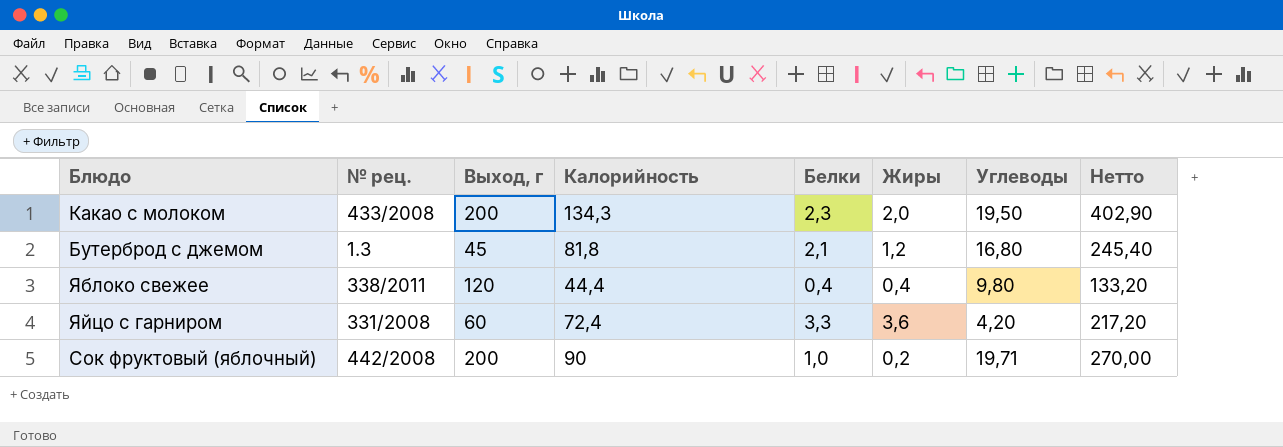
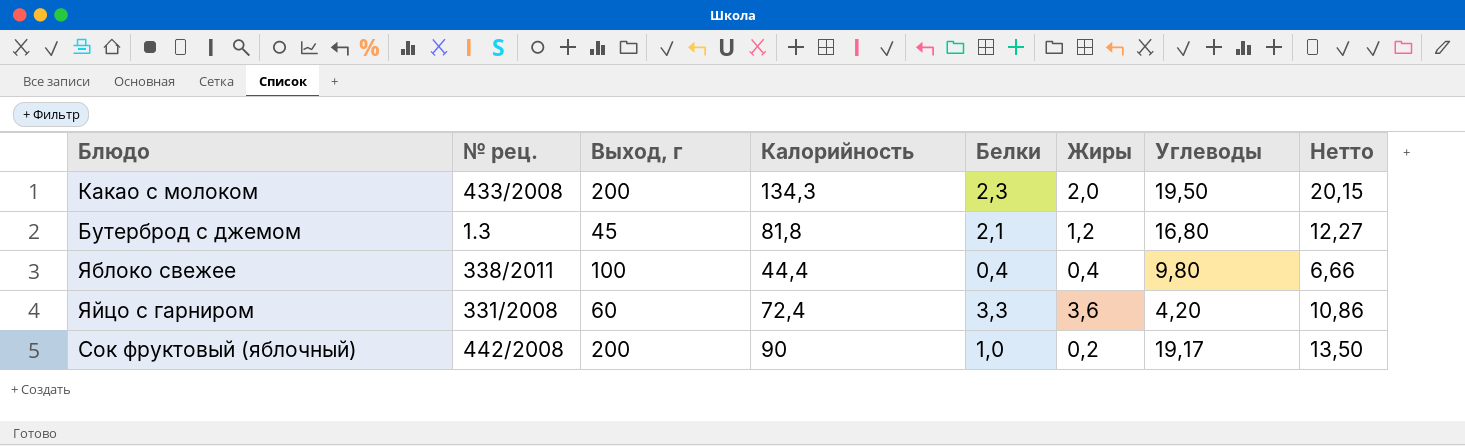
column Нетто | formula: [Калорийность] * 3 -> [Калорийность] * 0,15
Яблоко свежее | Выход, г: 120 -> 100
Сок фруктовый (яблочный) | Углеводы: 19,71 -> 19,17

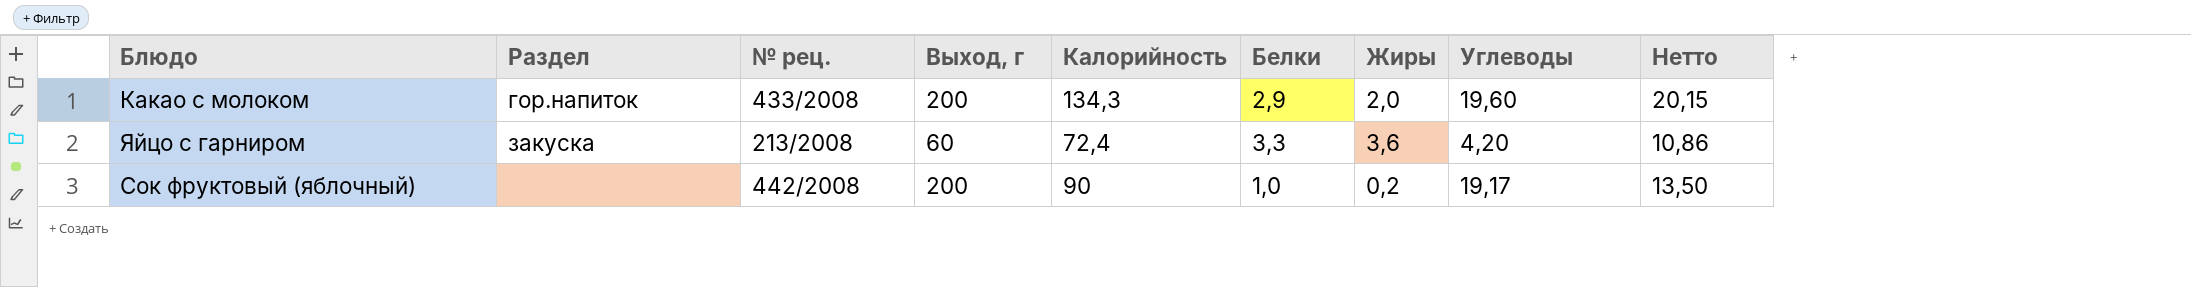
column Раздел | position: none -> 2
row Бутерброд с джемом: 1.3 | 45 | 81,8 | 2,1 | 1,2 | 16,80 | 12,27 -> none
row Яблоко свежее: 338/2011 | 100 | 44,4 | 0,4 | 0,4 | 9,80 | 6,66 -> none
Какао с молоком | Белки: 2,3 -> 2,9
Какао с молоком | Углеводы: 19,50 -> 19,60
Яйцо с гарниром | № рец.: 331/2008 -> 213/2008

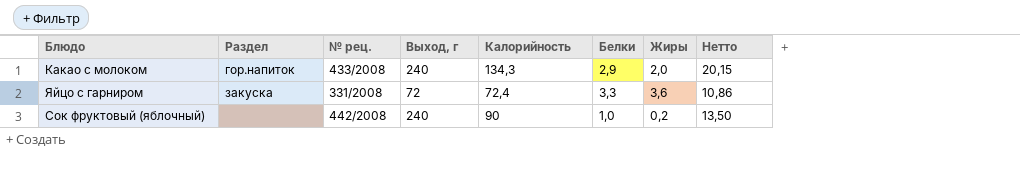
column Углеводы | position: 8 -> none
Какао с молоком | Выход, г: 200 -> 240
Яйцо с гарниром | № рец.: 213/2008 -> 331/2008
Яйцо с гарниром | Выход, г: 60 -> 72
Сок фруктовый (яблочный) | Выход, г: 200 -> 240

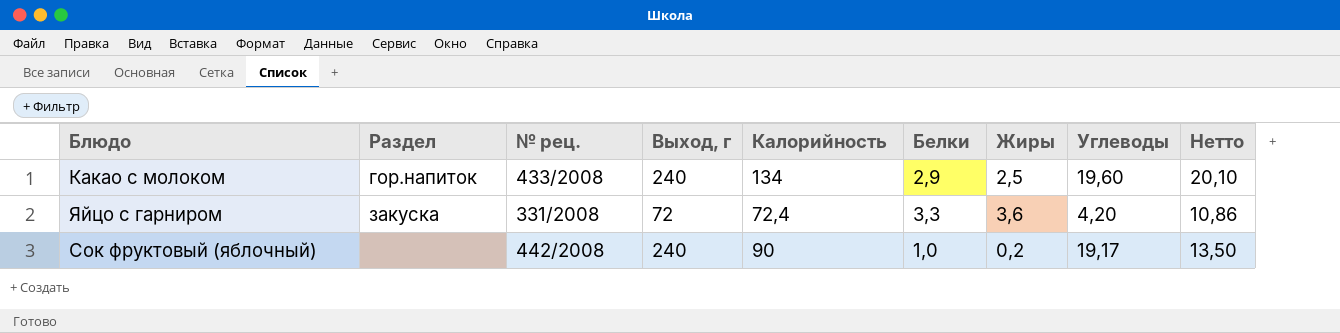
column Углеводы | position: none -> 8
Какао с молоком | Калорийность: 134,3 -> 134
Какао с молоком | Жиры: 2,0 -> 2,5
Какао с молоком | Нетто: 20,15 -> 20,10

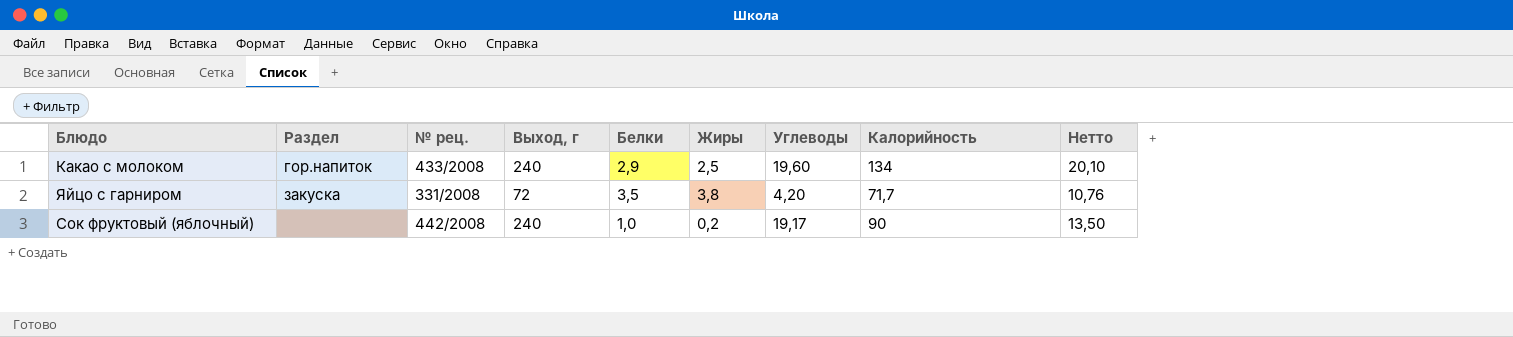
column Калорийность | position: 5 -> 8
Яйцо с гарниром | Белки: 3,3 -> 3,5
Яйцо с гарниром | Жиры: 3,6 -> 3,8
Яйцо с гарниром | Калорийность: 72,4 -> 71,7
Яйцо с гарниром | Нетто: 10,86 -> 10,76

